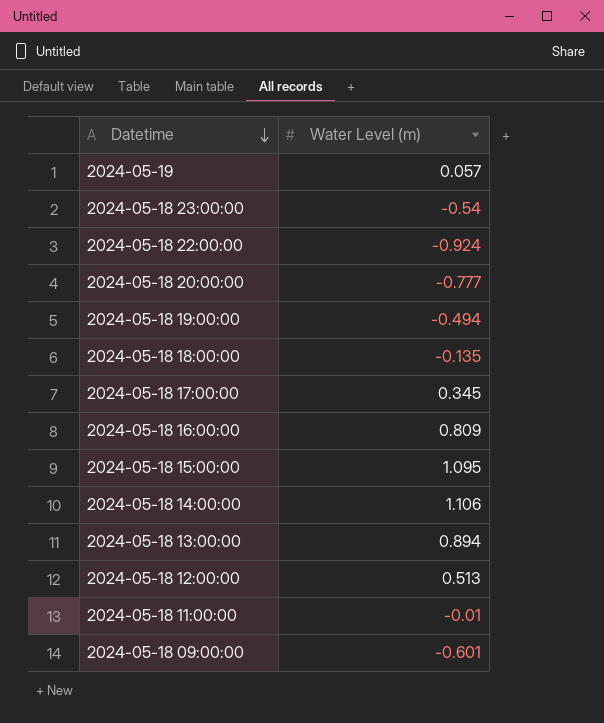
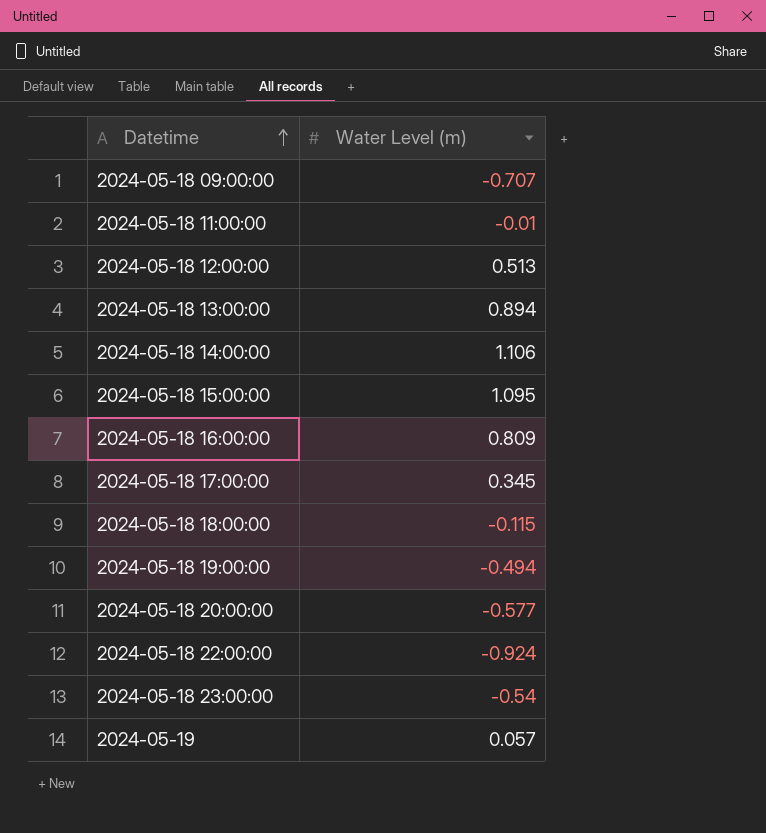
row order: Datetime descending -> Datetime ascending
2024-05-18 09:00:00 | Water Level (m): -0.601 -> -0.707
2024-05-18 18:00:00 | Water Level (m): -0.135 -> -0.115
2024-05-18 20:00:00 | Water Level (m): -0.777 -> -0.577

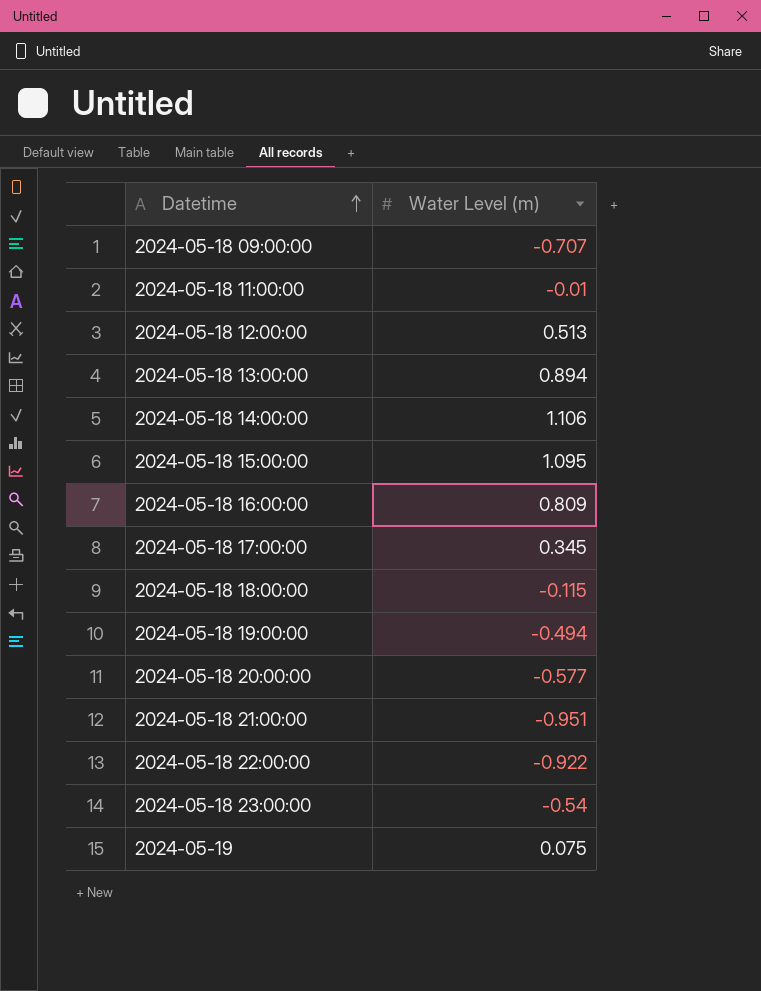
row 2024-05-18 21:00:00: none -> -0.951
2024-05-18 22:00:00 | Water Level (m): -0.924 -> -0.922
2024-05-19 | Water Level (m): 0.057 -> 0.075

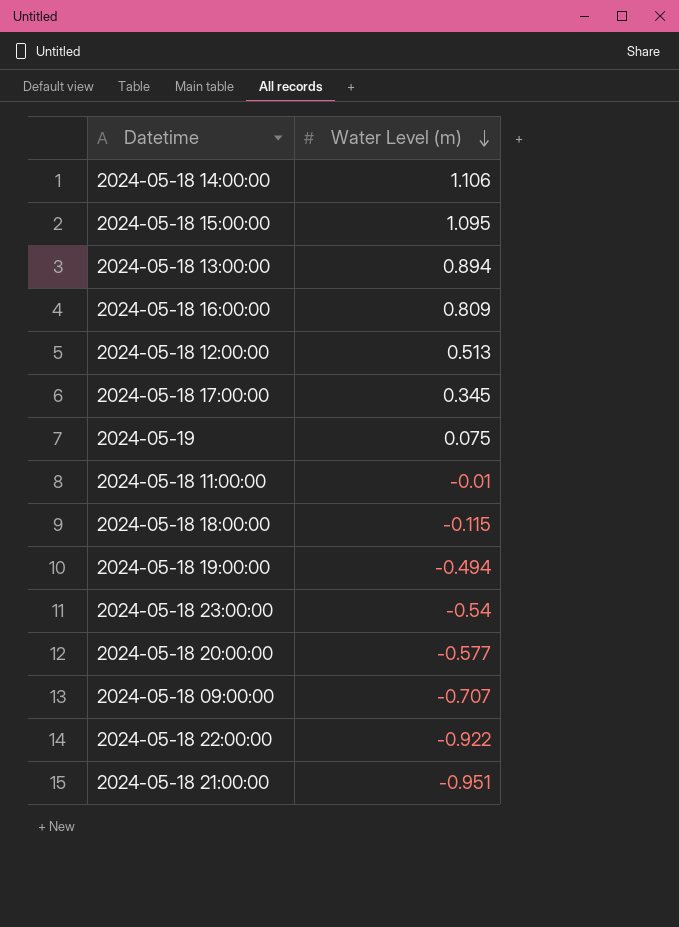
row order: Datetime ascending -> Water Level (m) descending

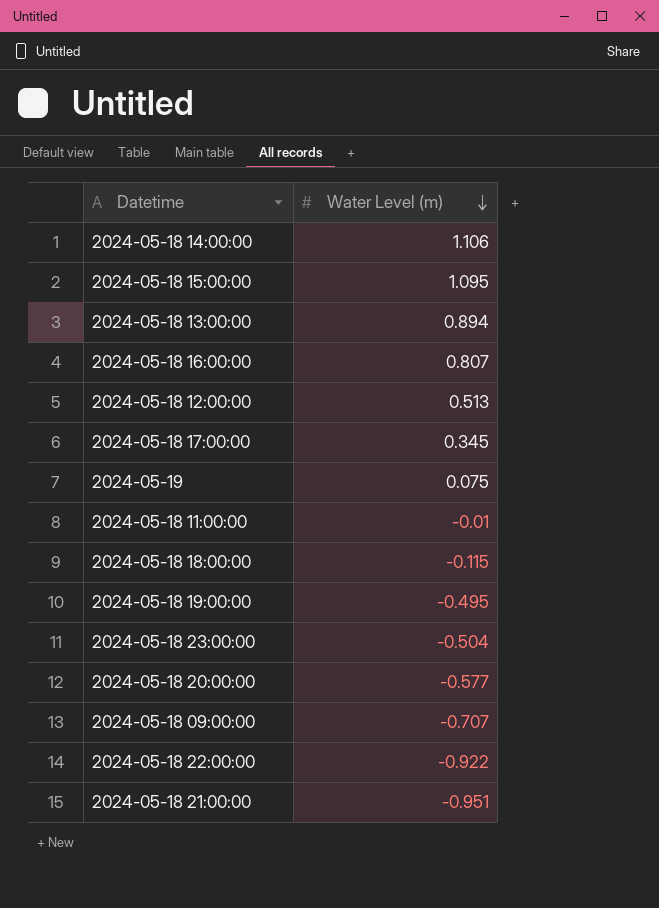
2024-05-18 16:00:00 | Water Level (m): 0.809 -> 0.807
2024-05-18 19:00:00 | Water Level (m): -0.494 -> -0.495
2024-05-18 23:00:00 | Water Level (m): -0.54 -> -0.504

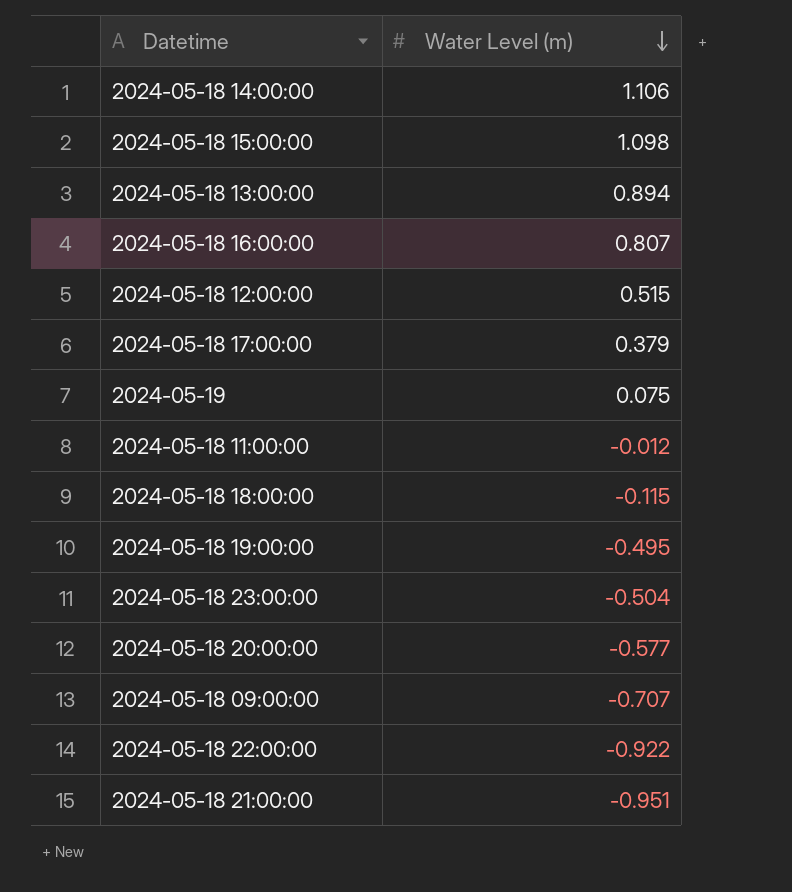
2024-05-18 15:00:00 | Water Level (m): 1.095 -> 1.098
2024-05-18 12:00:00 | Water Level (m): 0.513 -> 0.515
2024-05-18 17:00:00 | Water Level (m): 0.345 -> 0.379
2024-05-18 11:00:00 | Water Level (m): -0.01 -> -0.012

